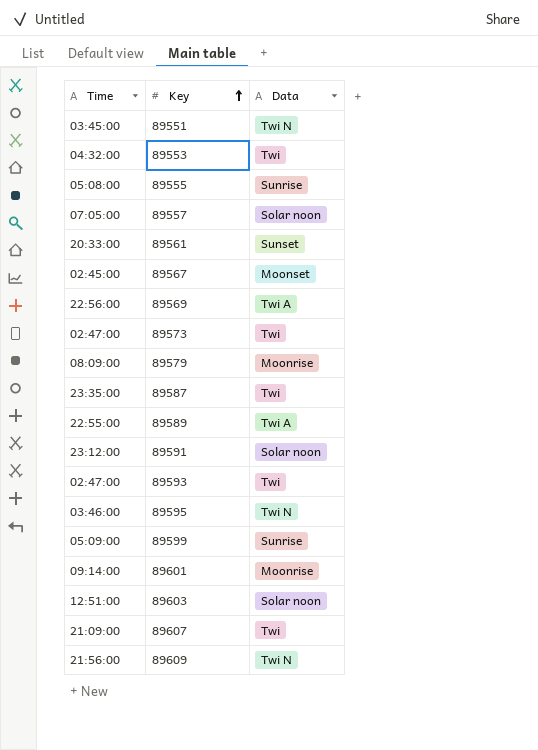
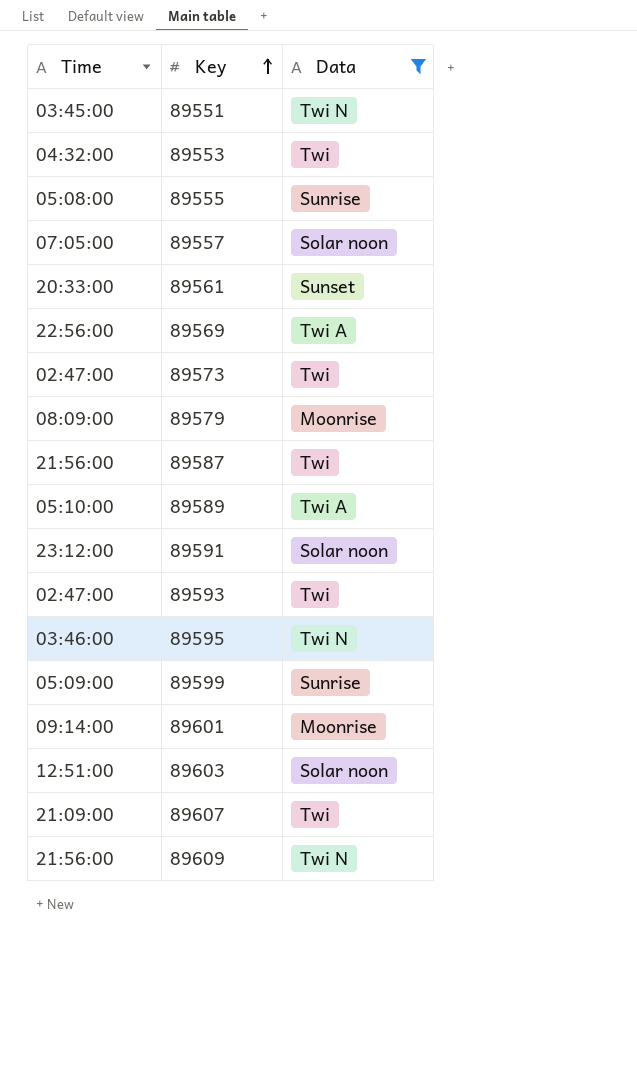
filter: none -> Data != Moonset
89587 | Time: 23:35:00 -> 21:56:00
89589 | Time: 22:55:00 -> 05:10:00

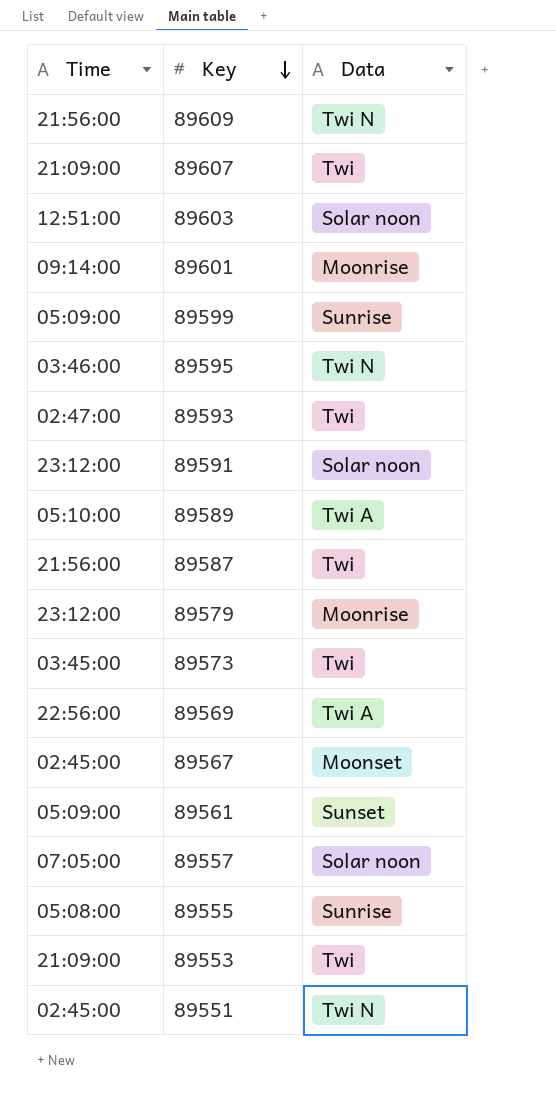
filter: Data != Moonset -> none
row order: Key ascending -> Key descending
89579 | Time: 08:09:00 -> 23:12:00
89573 | Time: 02:47:00 -> 03:45:00
89561 | Time: 20:33:00 -> 05:09:00
89553 | Time: 04:32:00 -> 21:09:00
89551 | Time: 03:45:00 -> 02:45:00

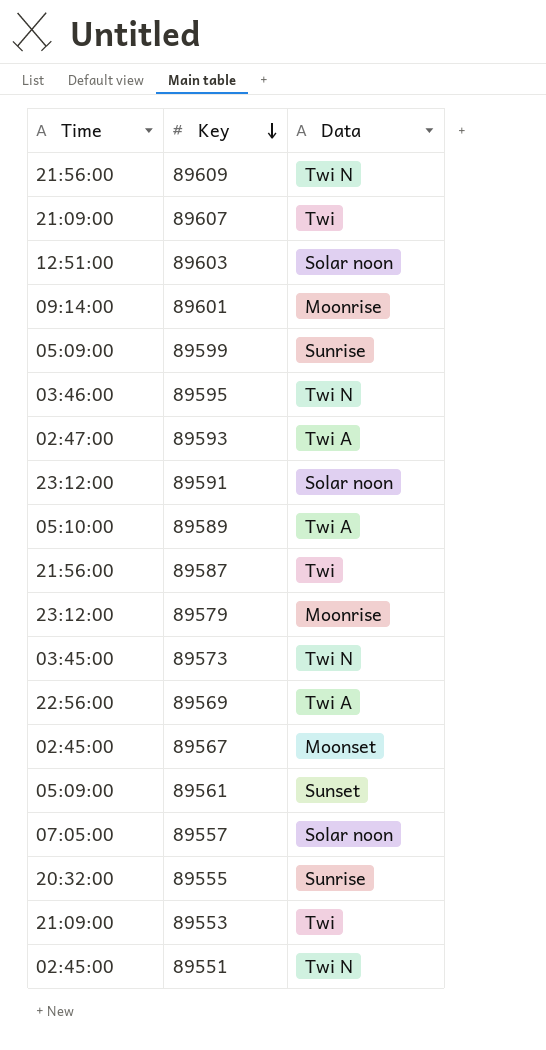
89593 | Data: Twi -> Twi A
89573 | Data: Twi -> Twi N
89555 | Time: 05:08:00 -> 20:32:00

